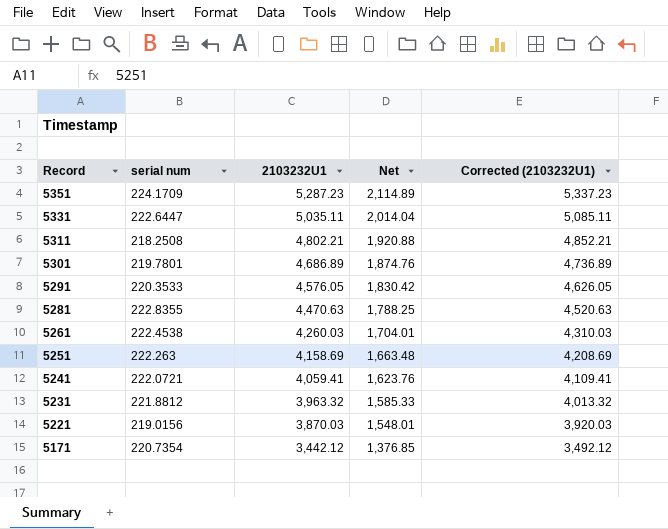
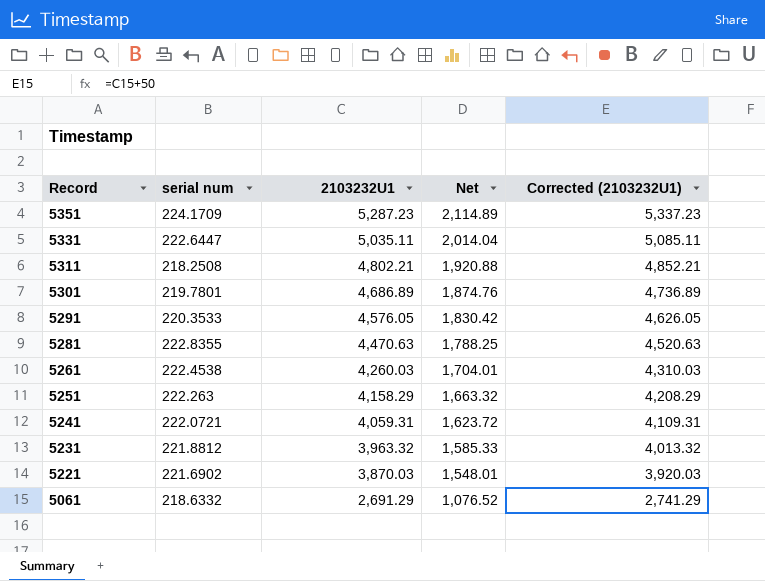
row 5171: 220.7354 | 3,442.12 | 1,376.85 | 3,492.12 -> none
5251 | 2103232U1: 4,158.69 -> 4,158.29
5251 | Net: 1,663.48 -> 1,663.32
5251 | Corrected (2103232U1): 4,208.69 -> 4,208.29
5241 | 2103232U1: 4,059.41 -> 4,059.31
5241 | Net: 1,623.76 -> 1,623.72
5241 | Corrected (2103232U1): 4,109.41 -> 4,109.31
5221 | serial num: 219.0156 -> 221.6902
row 5061: none -> 218.6332 | 2,691.29 | 1,076.52 | 2,741.29

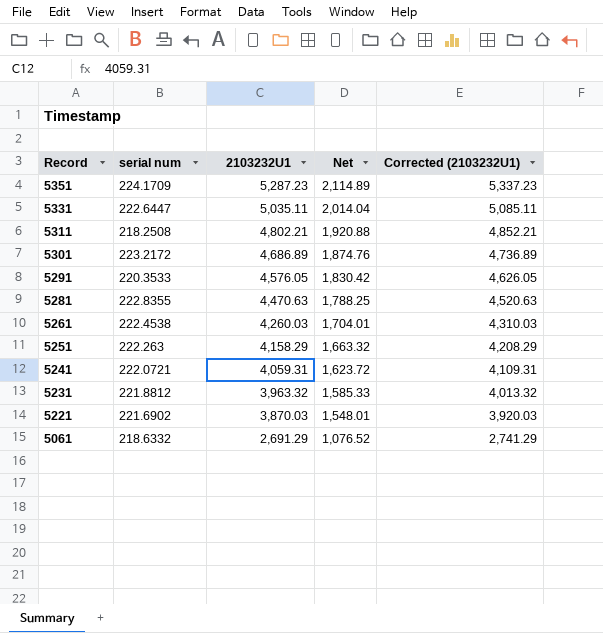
5301 | serial num: 219.7801 -> 223.2172

